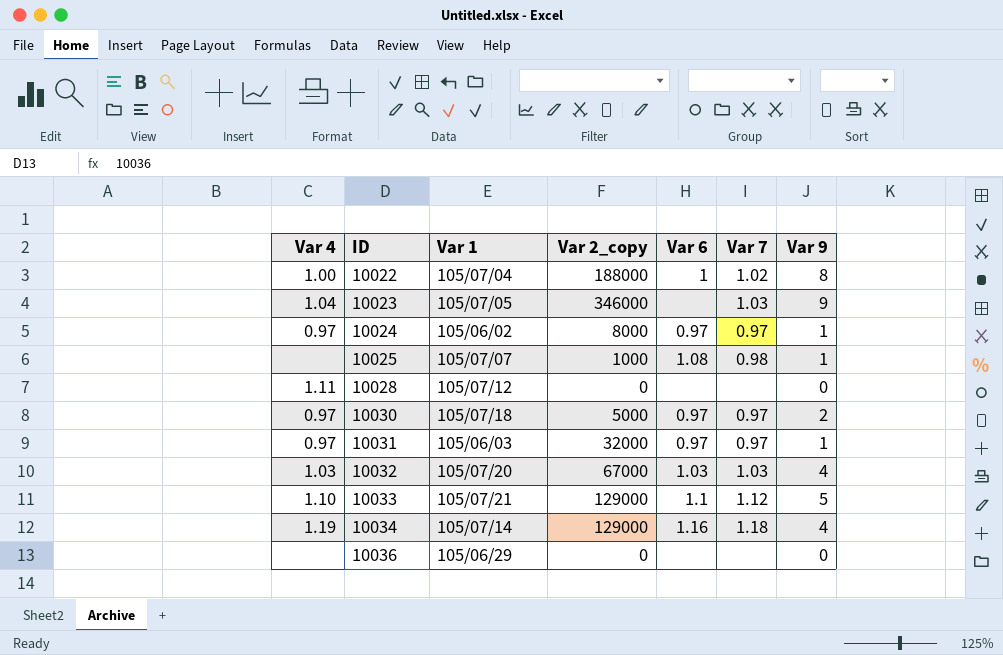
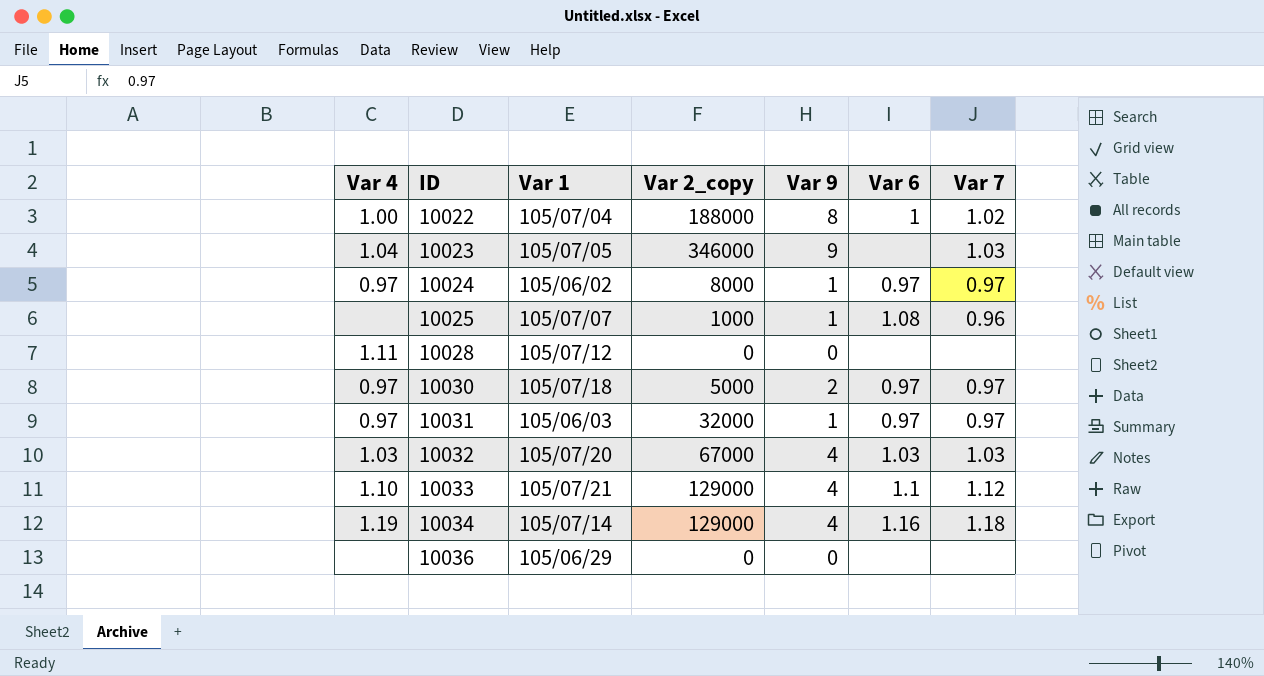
column Var 9 | position: 7 -> 5
10025 | Var 7: 0.98 -> 0.96
10033 | Var 9: 5 -> 4

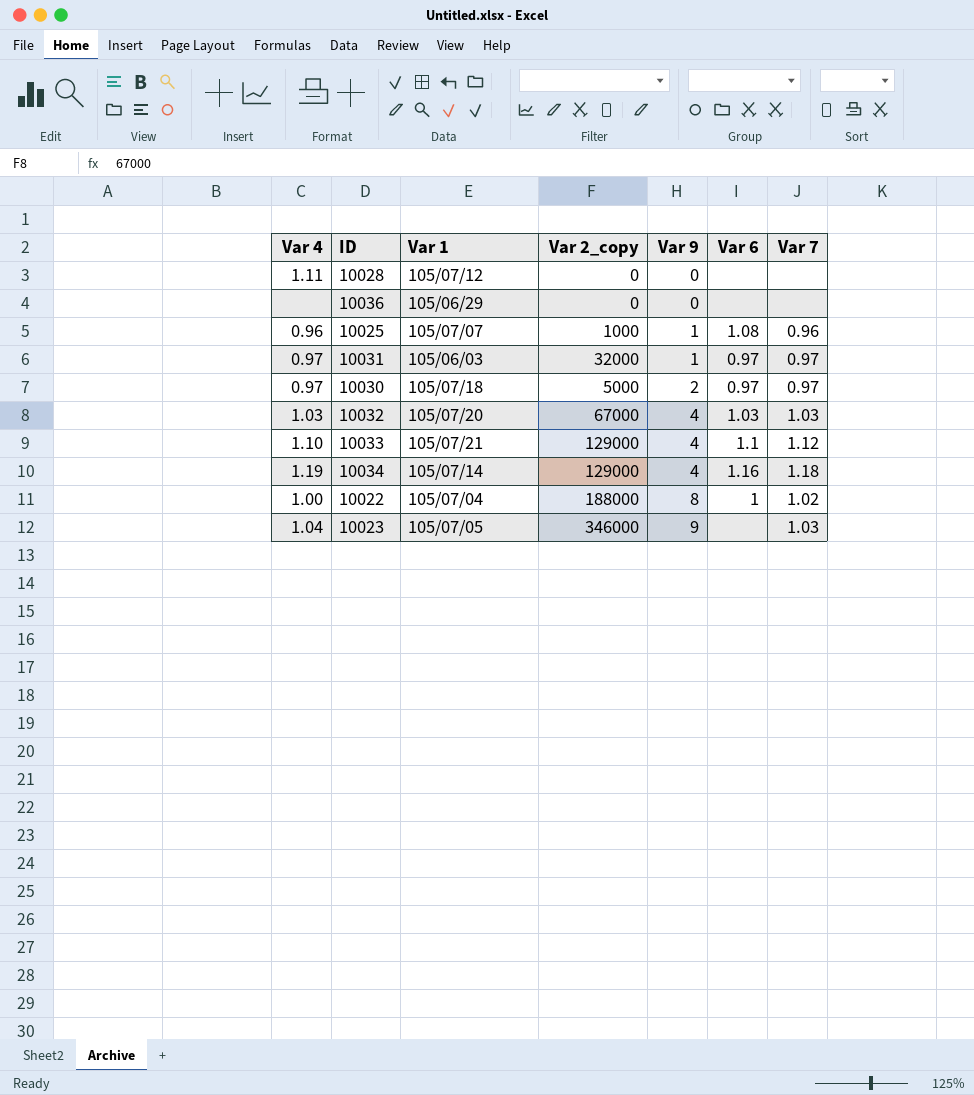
row order: ID ascending -> Var 9 ascending
row 10024: 0.97 | 105/06/02 | 8000 | 1 | 0.97 | 0.97 -> none
10025 | Var 4: none -> 0.96

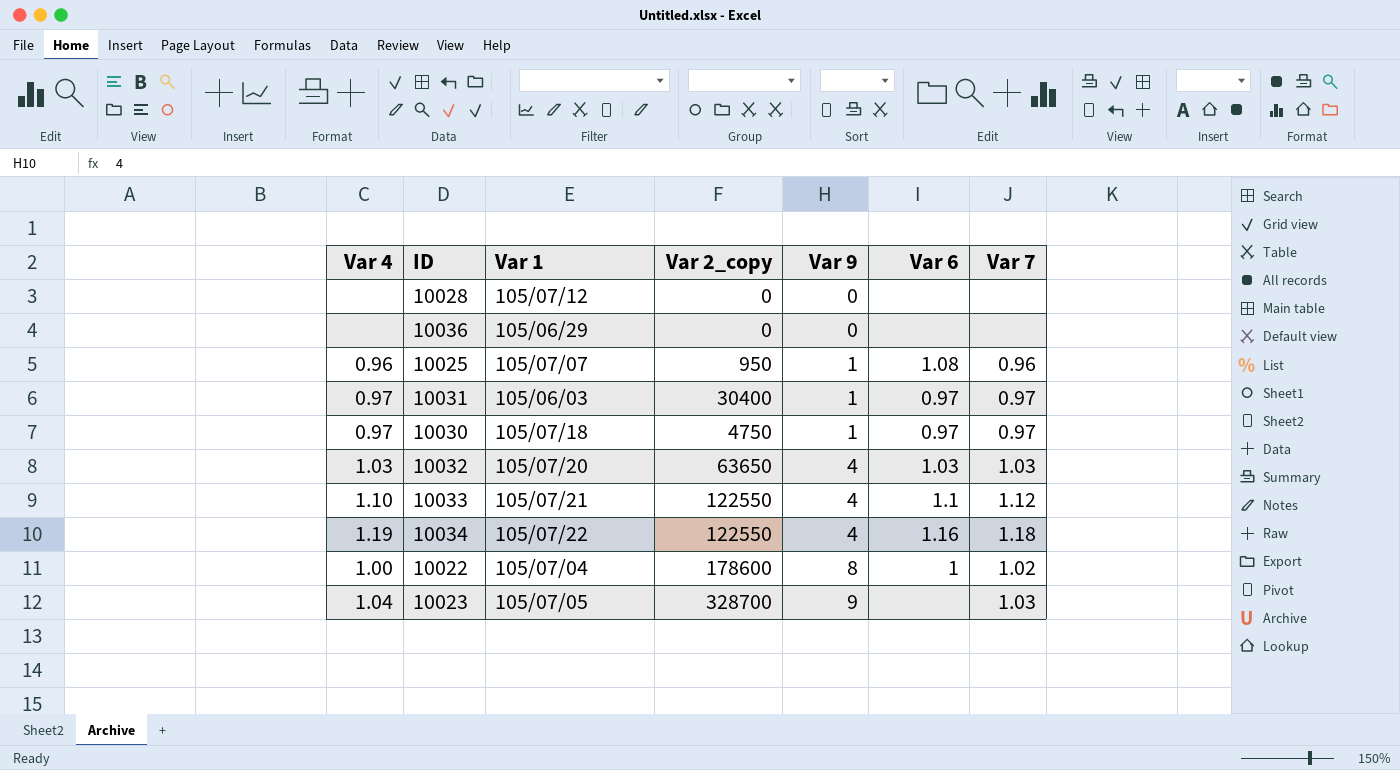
10028 | Var 4: 1.11 -> none
10025 | Var 2_copy: 1000 -> 950
10031 | Var 2_copy: 32000 -> 30400
10030 | Var 2_copy: 5000 -> 4750
10030 | Var 9: 2 -> 1
10032 | Var 2_copy: 67000 -> 63650
10033 | Var 2_copy: 129000 -> 122550
10034 | Var 1: 105/07/14 -> 105/07/22
10034 | Var 2_copy: 129000 -> 122550
10022 | Var 2_copy: 188000 -> 178600
10023 | Var 2_copy: 346000 -> 328700

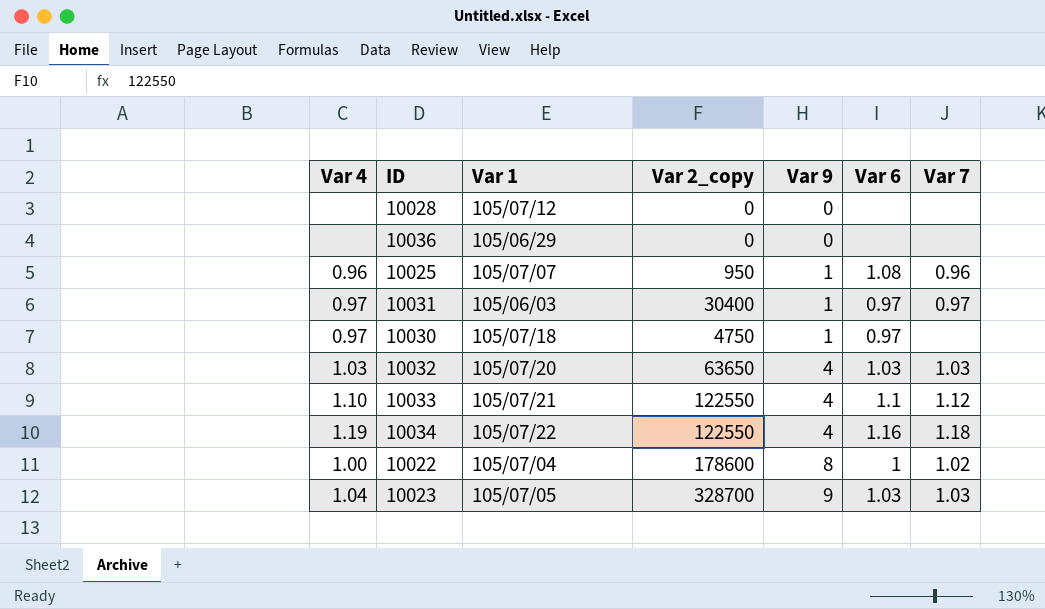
10030 | Var 7: 0.97 -> none
10023 | Var 6: none -> 1.03

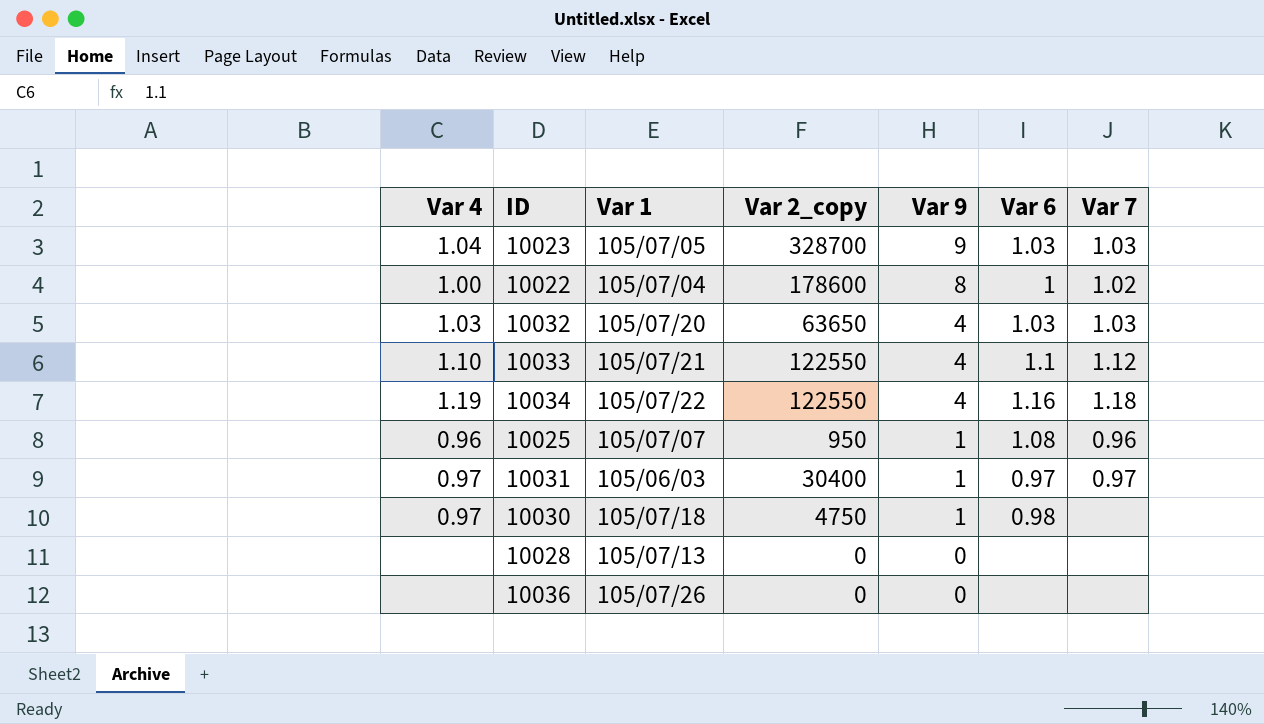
row order: Var 9 ascending -> Var 9 descending
10030 | Var 6: 0.97 -> 0.98
10028 | Var 1: 105/07/12 -> 105/07/13
10036 | Var 1: 105/06/29 -> 105/07/26

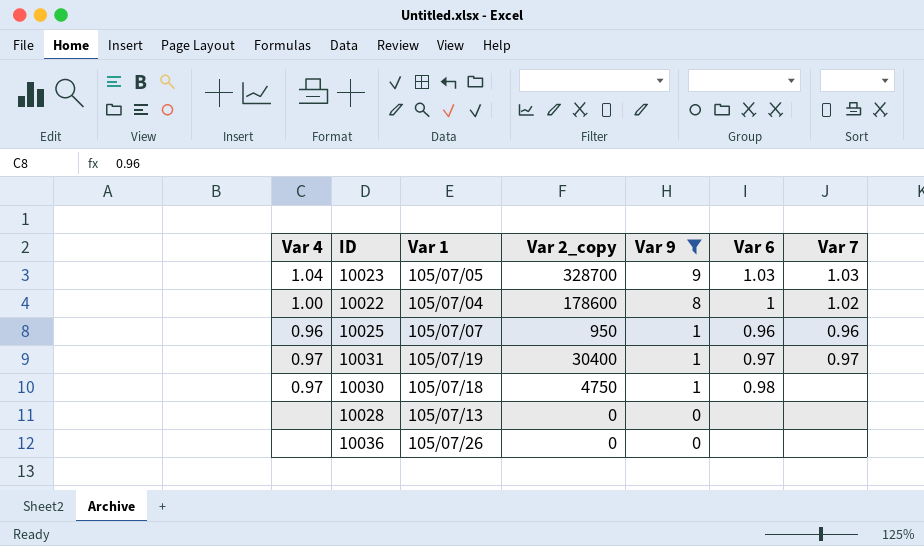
filter: none -> Var 9 != 4
10025 | Var 6: 1.08 -> 0.96
10031 | Var 1: 105/06/03 -> 105/07/19

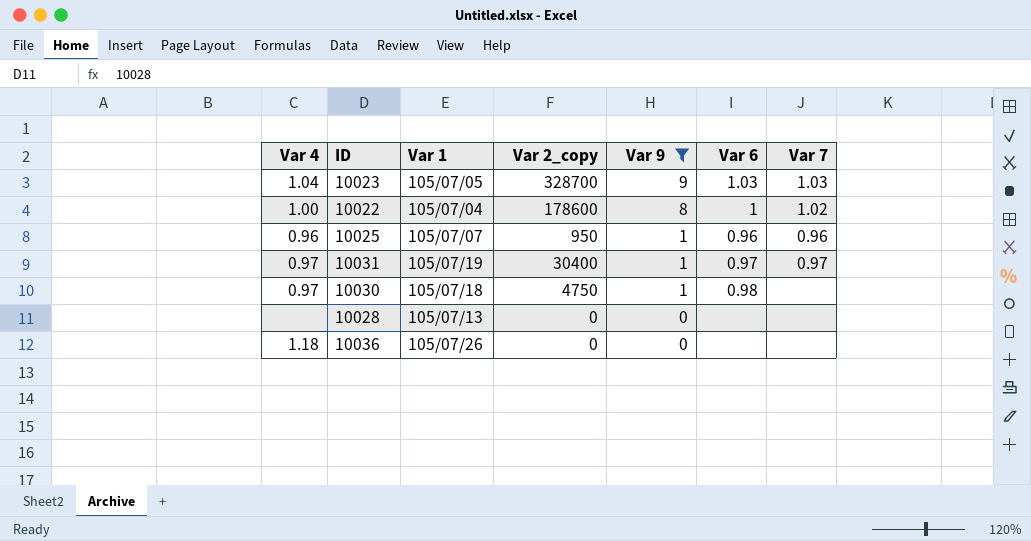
10036 | Var 4: none -> 1.18

